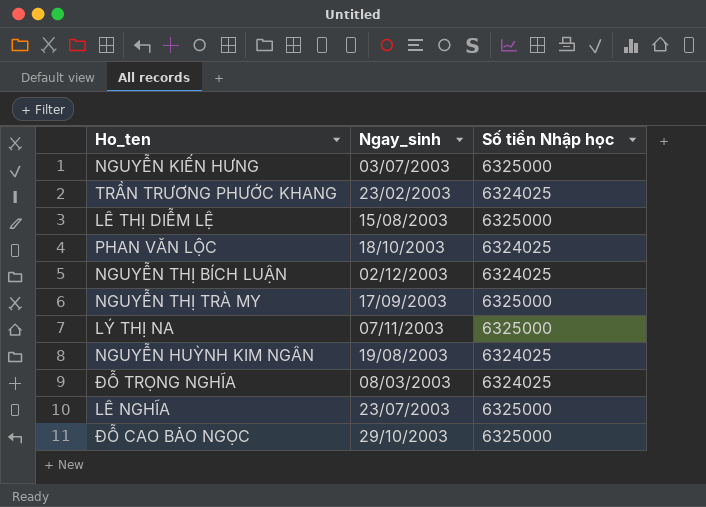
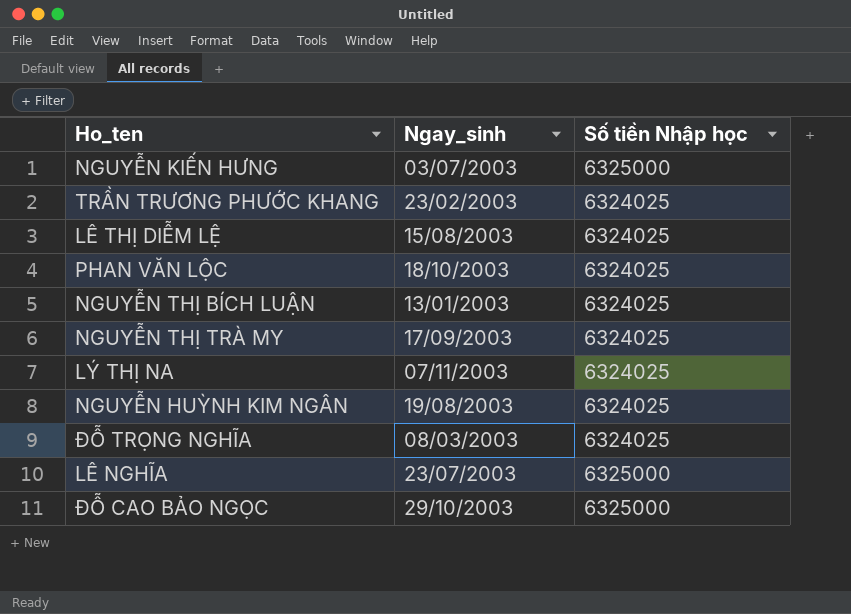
LÊ THỊ DIỄM LỆ | Số tiền Nhập học: 6325000 -> 6324025
NGUYỄN THỊ BÍCH LUẬN | Ngay_sinh: 02/12/2003 -> 13/01/2003
NGUYỄN THỊ TRÀ MY | Số tiền Nhập học: 6325000 -> 6324025
LÝ THỊ NA | Số tiền Nhập học: 6325000 -> 6324025

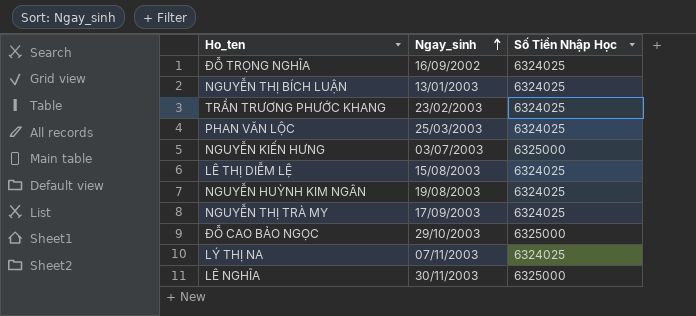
row order: none -> Ngay_sinh ascending
column name: Số tiền Nhập học -> Số Tiền Nhập Học
ĐỖ TRỌNG NGHĨA | Ngay_sinh: 08/03/2003 -> 16/09/2002
PHAN VĂN LỘC | Ngay_sinh: 18/10/2003 -> 25/03/2003
LÊ NGHĨA | Ngay_sinh: 23/07/2003 -> 30/11/2003

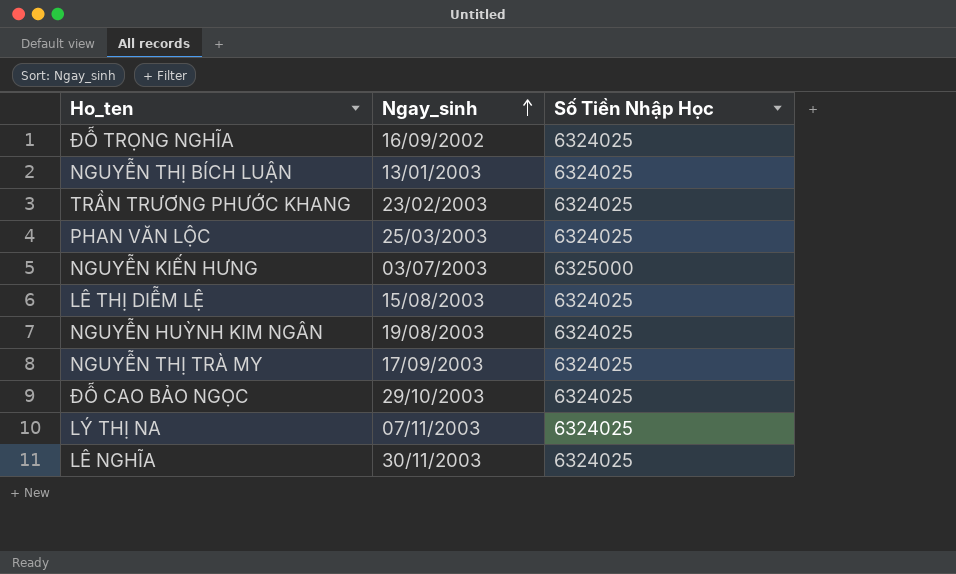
ĐỖ CAO BẢO NGỌC | Số Tiền Nhập Học: 6325000 -> 6324025
LÊ NGHĨA | Số Tiền Nhập Học: 6325000 -> 6324025

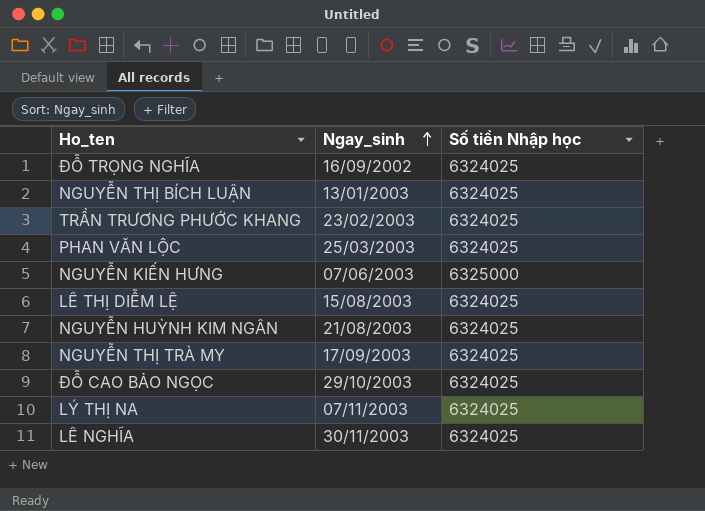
column name: Số Tiền Nhập Học -> Số tiền Nhập học
NGUYỄN KIẾN HƯNG | Ngay_sinh: 03/07/2003 -> 07/06/2003
NGUYỄN HUỲNH KIM NGÂN | Ngay_sinh: 19/08/2003 -> 21/08/2003

